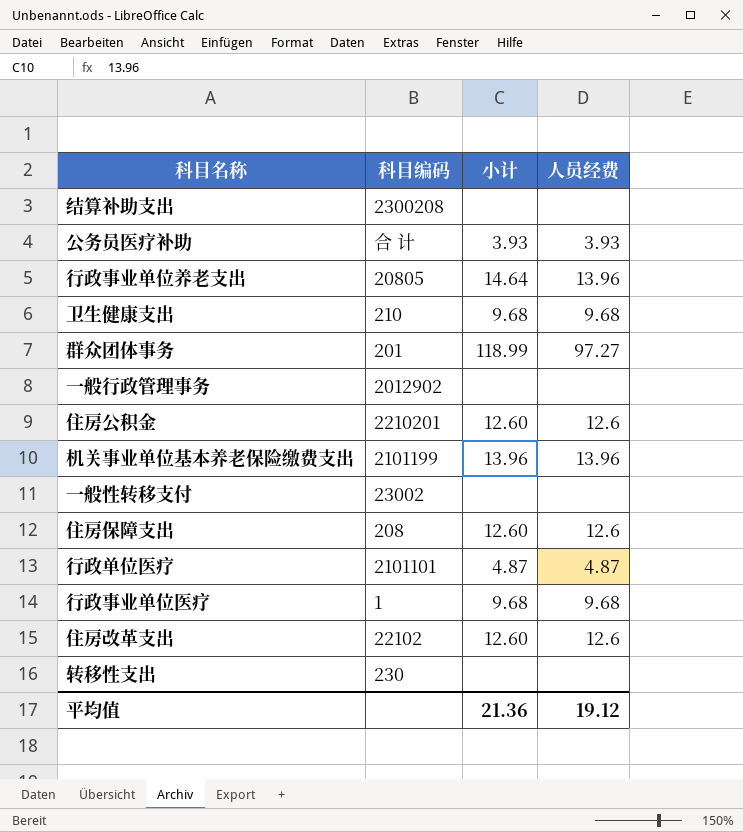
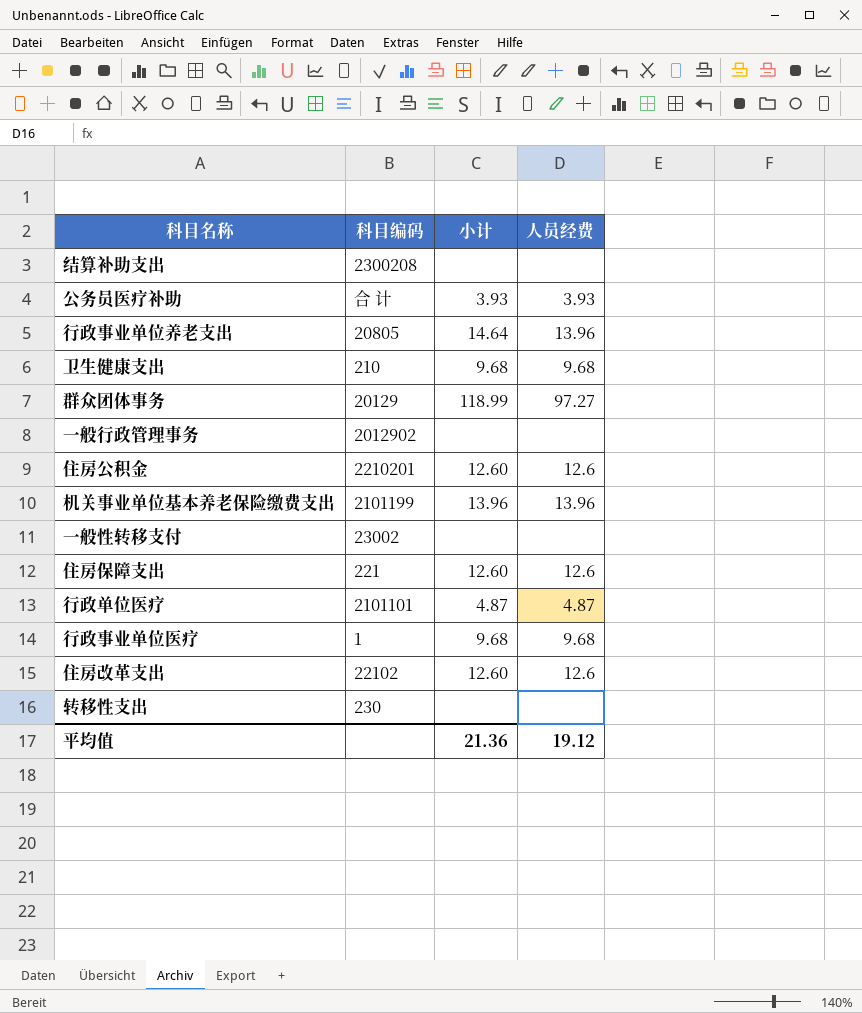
群众团体事务 | 科目编码: 201 -> 20129
住房保障支出 | 科目编码: 208 -> 221

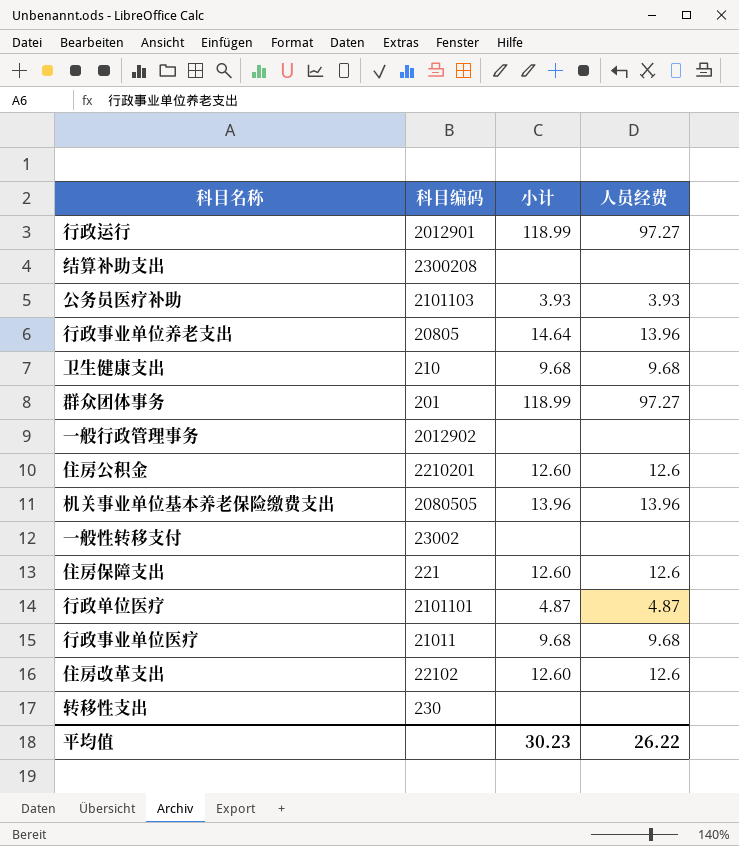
row 行政运行: none -> 2012901 | 118.99 | 97.27
公务员医疗补助 | 科目编码: 合 计 -> 2101103
群众团体事务 | 科目编码: 20129 -> 201
机关事业单位基本养老保险缴费支出 | 科目编码: 2101199 -> 2080505
行政事业单位医疗 | 科目编码: 1 -> 21011
平均值 | 小计: 21.36 -> 30.23
平均值 | 人员经费: 19.12 -> 26.22

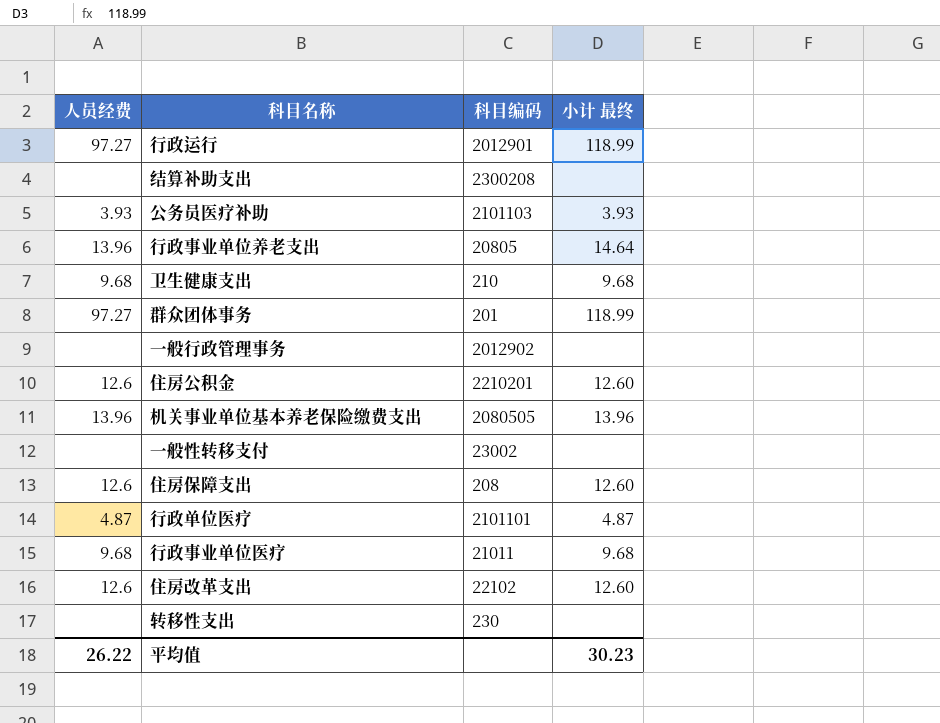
column 人员经费 | position: 4 -> 1
column name: 小计 -> 小计 最终
住房保障支出 | 科目编码: 221 -> 208

